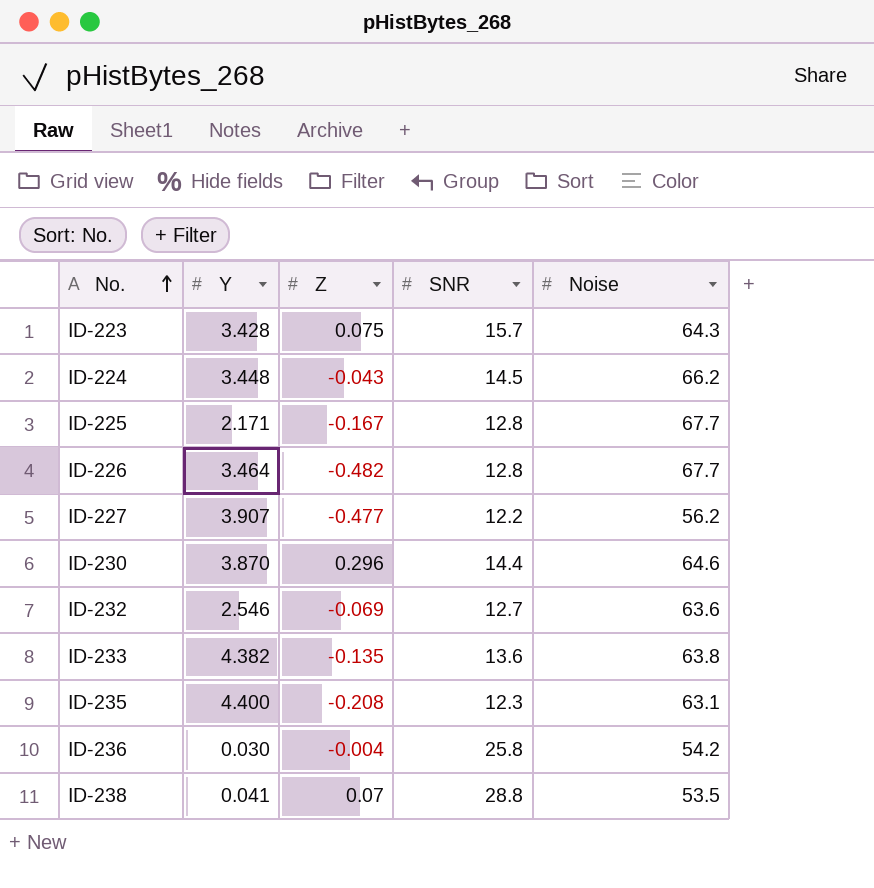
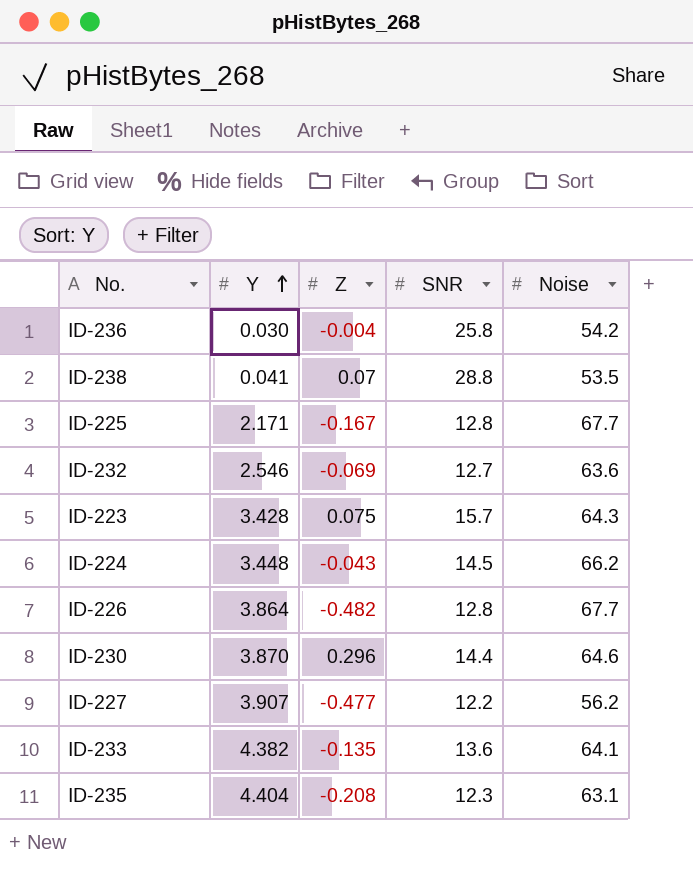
row order: No. ascending -> Y ascending
ID-226 | Y: 3.464 -> 3.864
ID-233 | Noise: 63.8 -> 64.1
ID-235 | Y: 4.400 -> 4.404

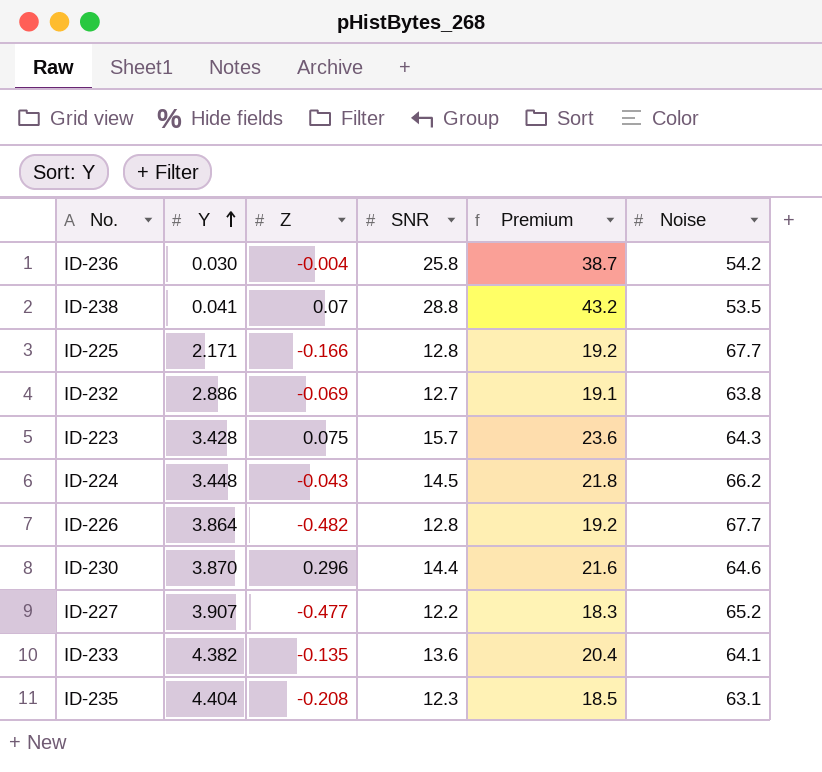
column Premium | formula: none -> [SNR] * 1.5
ID-225 | Z: -0.167 -> -0.166
ID-232 | Y: 2.546 -> 2.886
ID-232 | Noise: 63.6 -> 63.8
ID-227 | Noise: 56.2 -> 65.2

